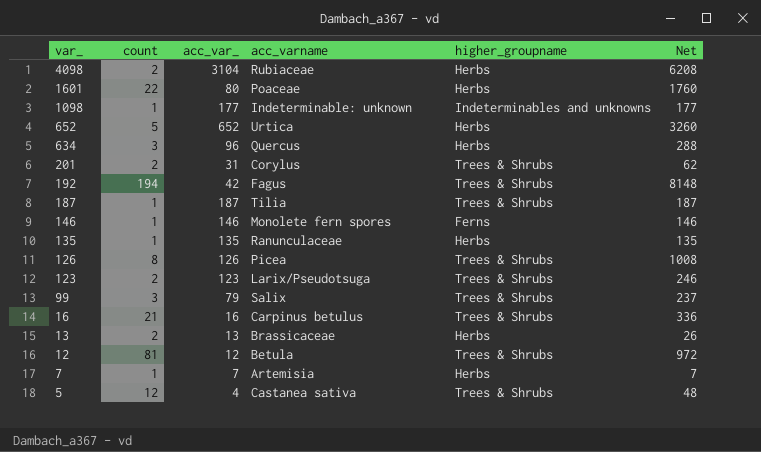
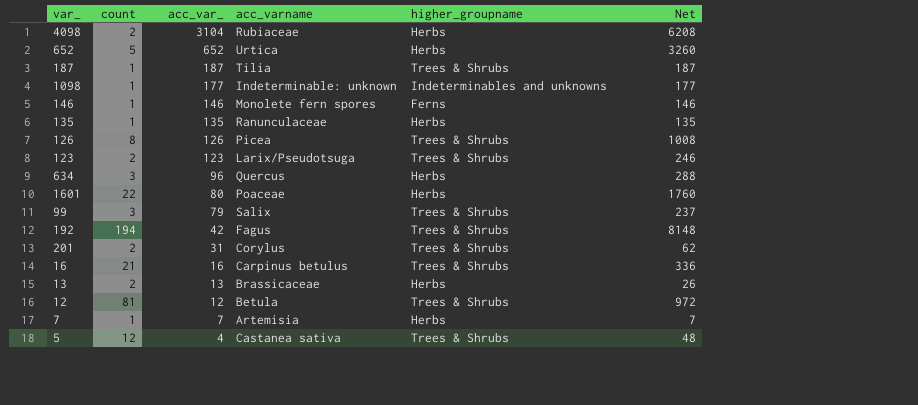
row order: var_ descending -> acc_var_ descending

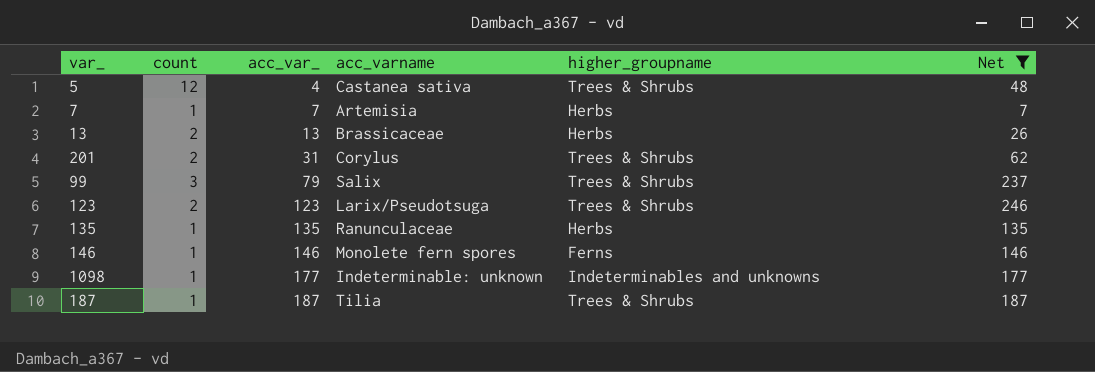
filter: none -> Net <= 246
row order: acc_var_ descending -> acc_var_ ascending

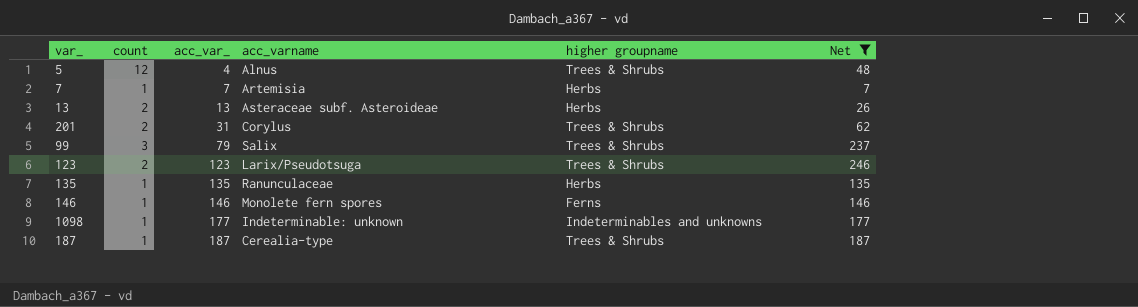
column name: higher_groupname -> higher groupname
5 | acc_varname: Castanea sativa -> Alnus
13 | acc_varname: Brassicaceae -> Asteraceae subf. Asteroideae
187 | acc_varname: Tilia -> Cerealia-type

